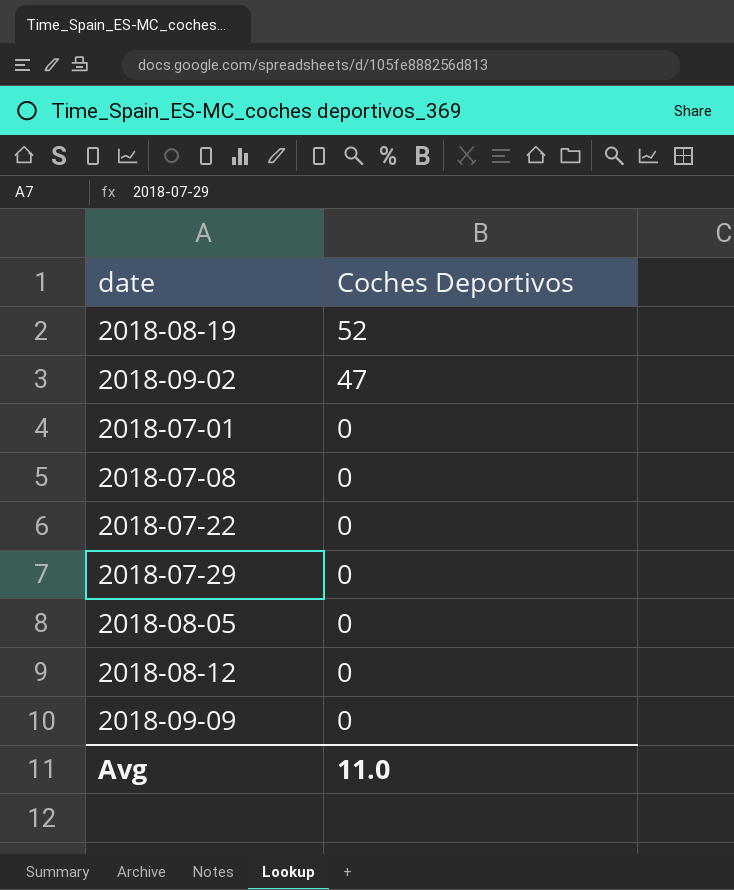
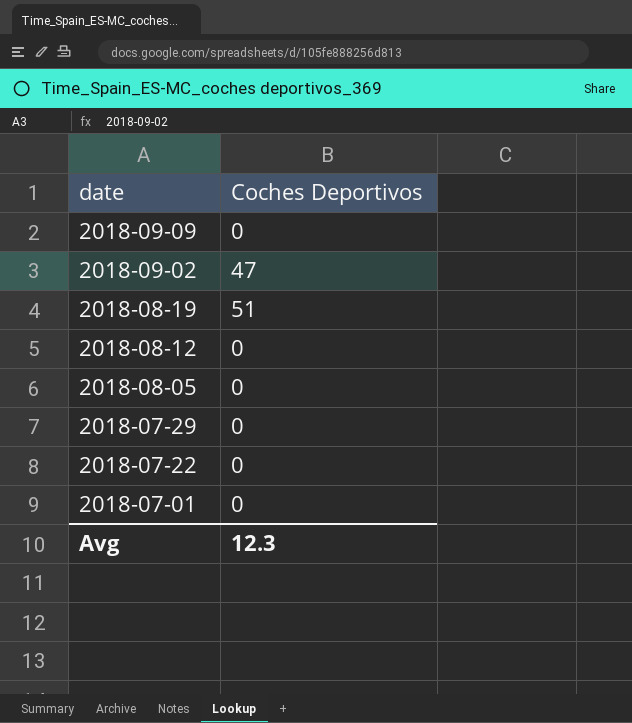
row order: Coches Deportivos descending -> date descending
row 2018-07-08: 0 -> none
2018-08-19 | Coches Deportivos: 52 -> 51
Avg | Coches Deportivos: 11.0 -> 12.3

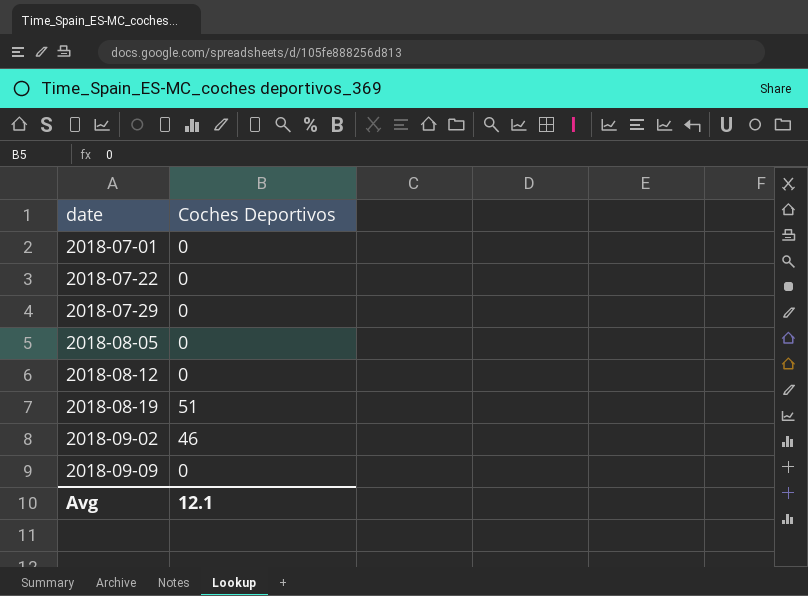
row order: date descending -> date ascending
2018-09-02 | Coches Deportivos: 47 -> 46
Avg | Coches Deportivos: 12.3 -> 12.1

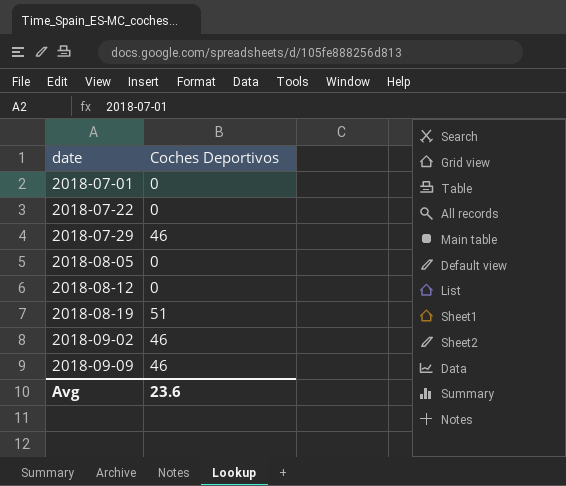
2018-07-29 | Coches Deportivos: 0 -> 46
2018-09-09 | Coches Deportivos: 0 -> 46
Avg | Coches Deportivos: 12.1 -> 23.6

